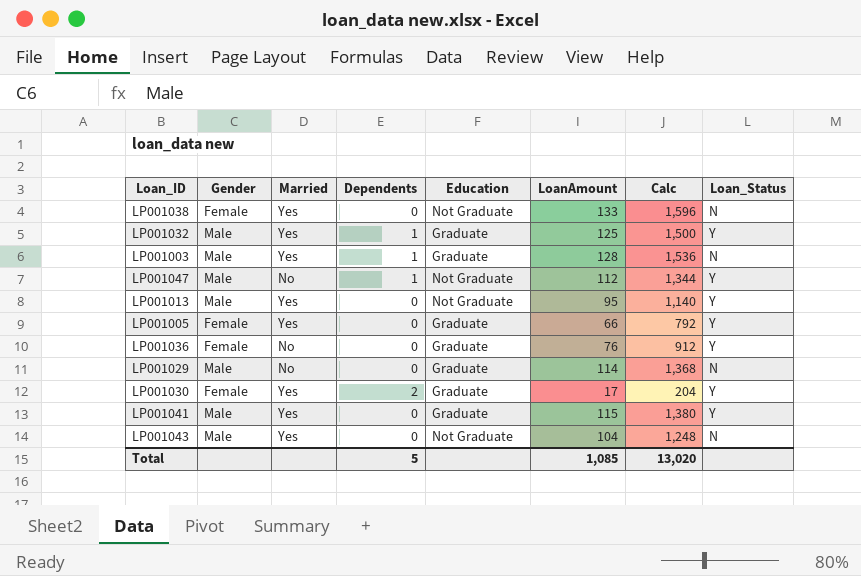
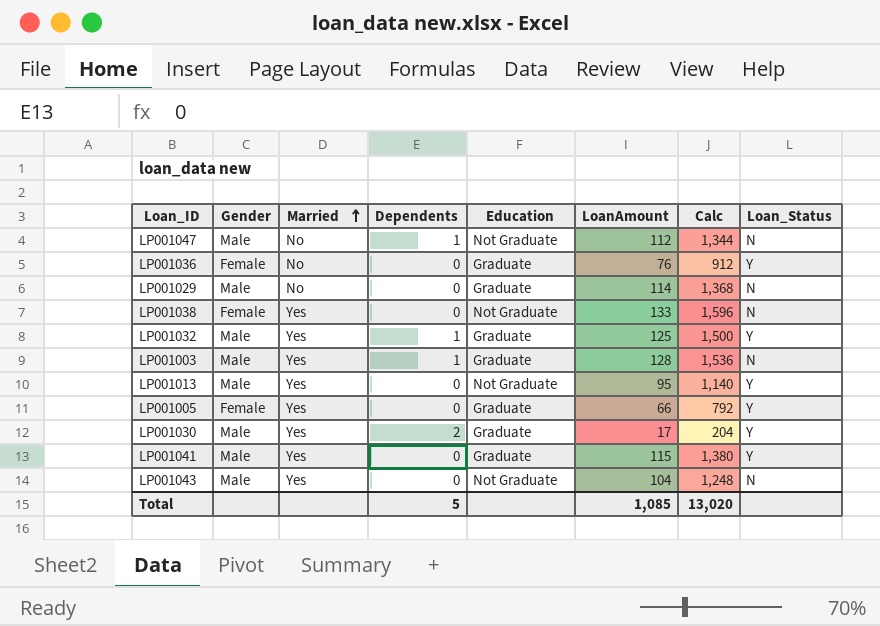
row order: none -> Married ascending
LP001047 | Loan_Status: Y -> N
LP001030 | Gender: Female -> Male

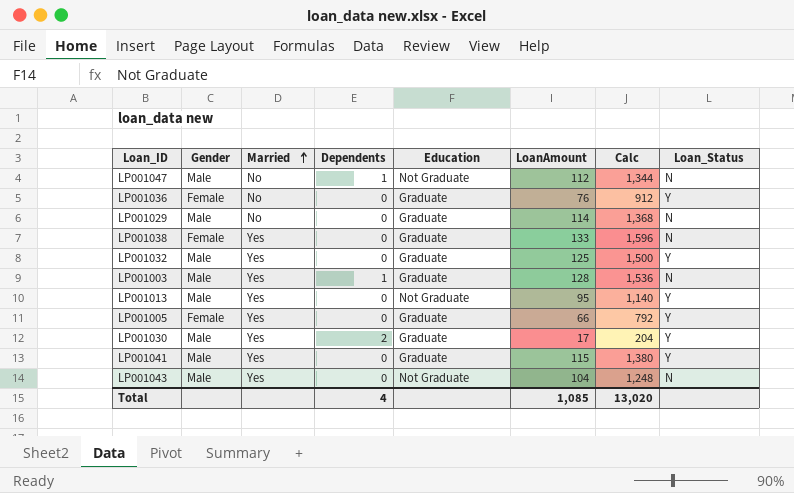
LP001038 | Education: Not Graduate -> Graduate
LP001032 | Dependents: 1 -> 0
Total | Dependents: 5 -> 4

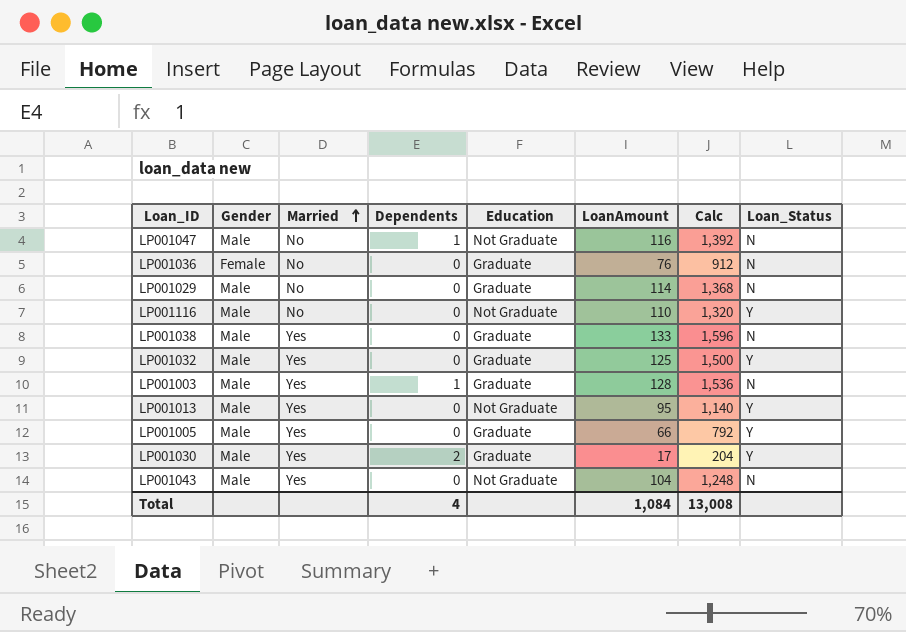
row LP001041: Male | Yes | 0 | Graduate | 115 | 1,380 | Y -> none
LP001047 | LoanAmount: 112 -> 116
LP001047 | Calc: 1,344 -> 1,392
LP001036 | Loan_Status: Y -> N
row LP001116: none -> Male | No | 0 | Not Graduate | 110 | 1,320 | Y
LP001038 | Gender: Female -> Male
LP001005 | Gender: Female -> Male
Total | LoanAmount: 1,085 -> 1,084
Total | Calc: 13,020 -> 13,008

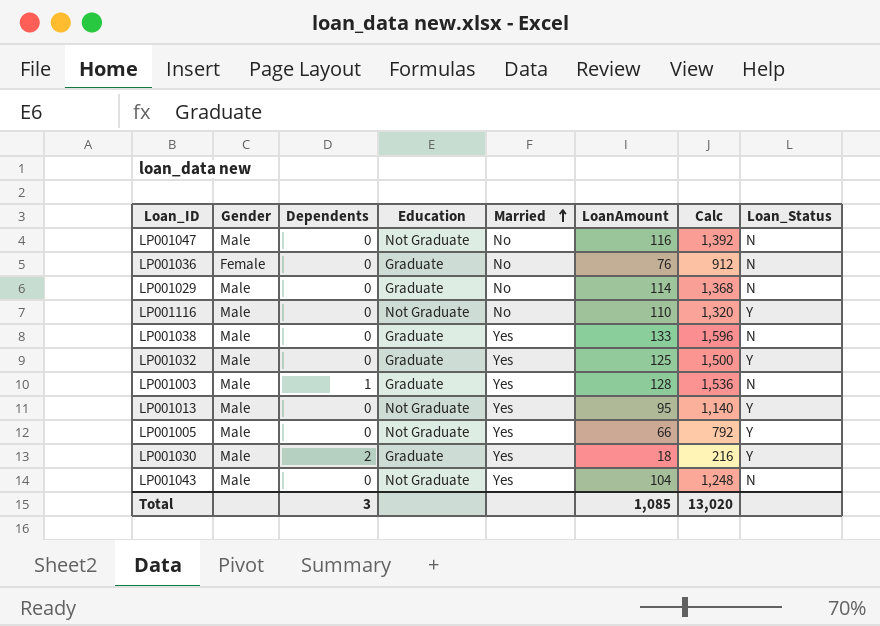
column Married | position: 3 -> 5
LP001047 | Dependents: 1 -> 0
LP001005 | Education: Graduate -> Not Graduate
LP001030 | LoanAmount: 17 -> 18
LP001030 | Calc: 204 -> 216
Total | Dependents: 4 -> 3
Total | LoanAmount: 1,084 -> 1,085
Total | Calc: 13,008 -> 13,020

